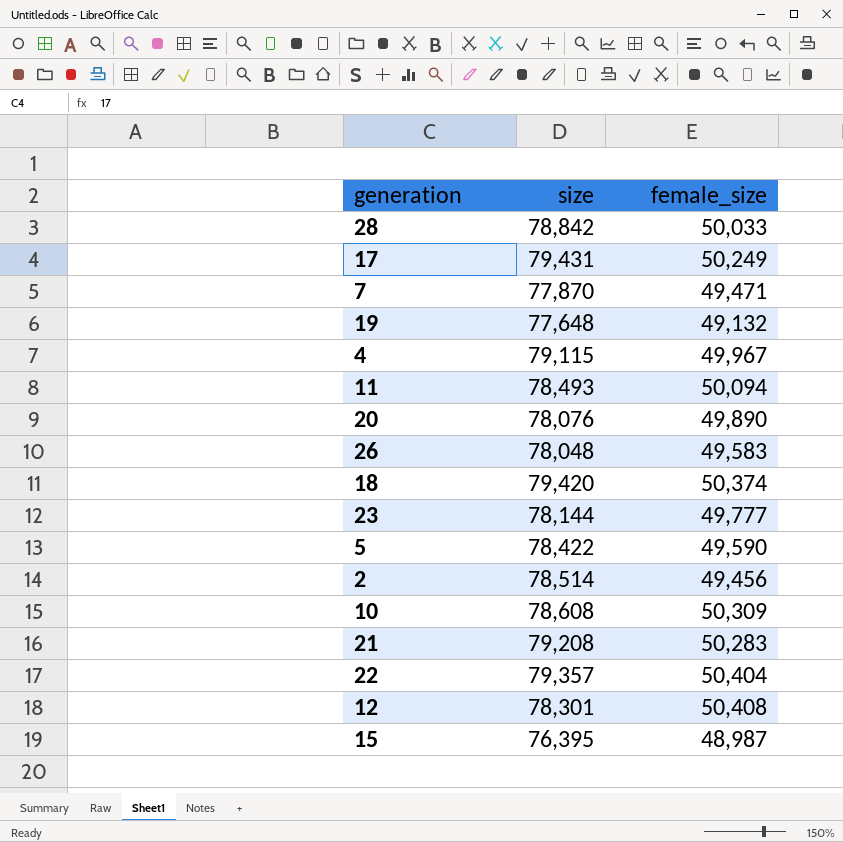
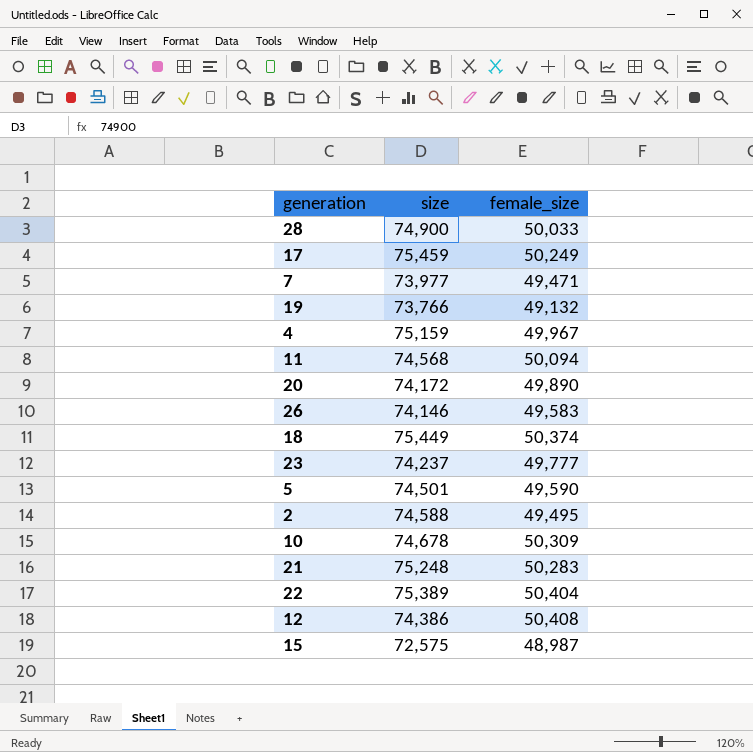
28 | size: 78,842 -> 74,900
17 | size: 79,431 -> 75,459
7 | size: 77,870 -> 73,977
19 | size: 77,648 -> 73,766
4 | size: 79,115 -> 75,159
11 | size: 78,493 -> 74,568
20 | size: 78,076 -> 74,172
26 | size: 78,048 -> 74,146
18 | size: 79,420 -> 75,449
23 | size: 78,144 -> 74,237
5 | size: 78,422 -> 74,501
2 | size: 78,514 -> 74,588
2 | female_size: 49,456 -> 49,495
10 | size: 78,608 -> 74,678
21 | size: 79,208 -> 75,248
22 | size: 79,357 -> 75,389
12 | size: 78,301 -> 74,386
15 | size: 76,395 -> 72,575

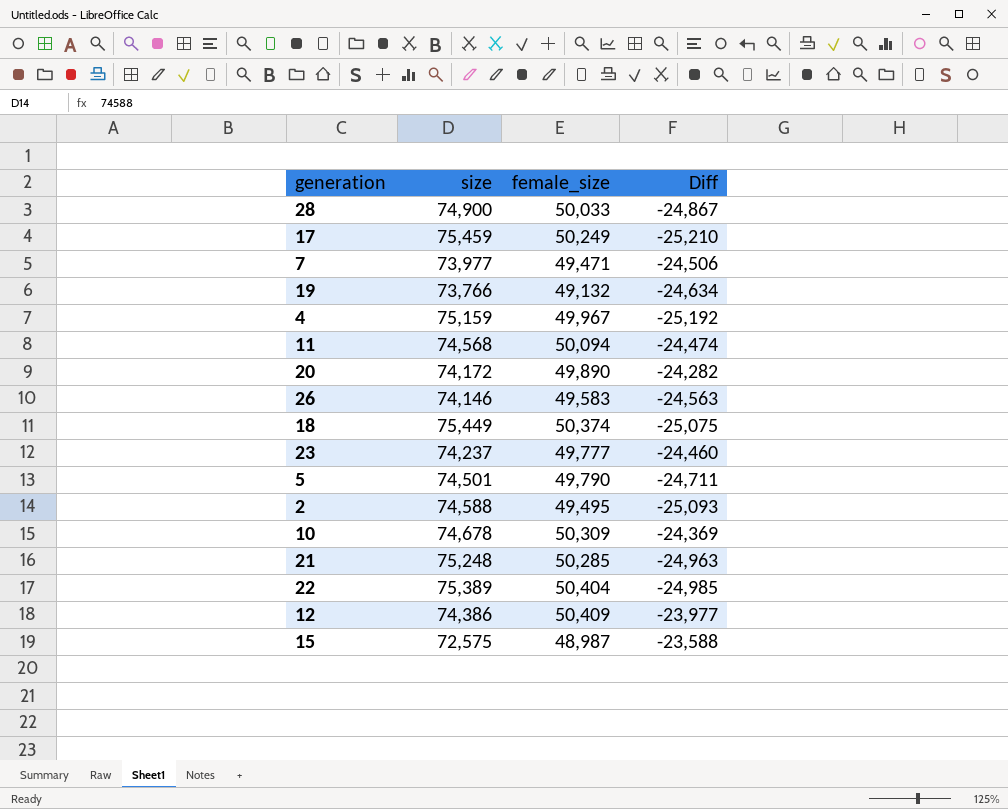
column Diff | formula: none -> [female_size] - [size]
5 | female_size: 49,590 -> 49,790
21 | female_size: 50,283 -> 50,285
12 | female_size: 50,408 -> 50,409

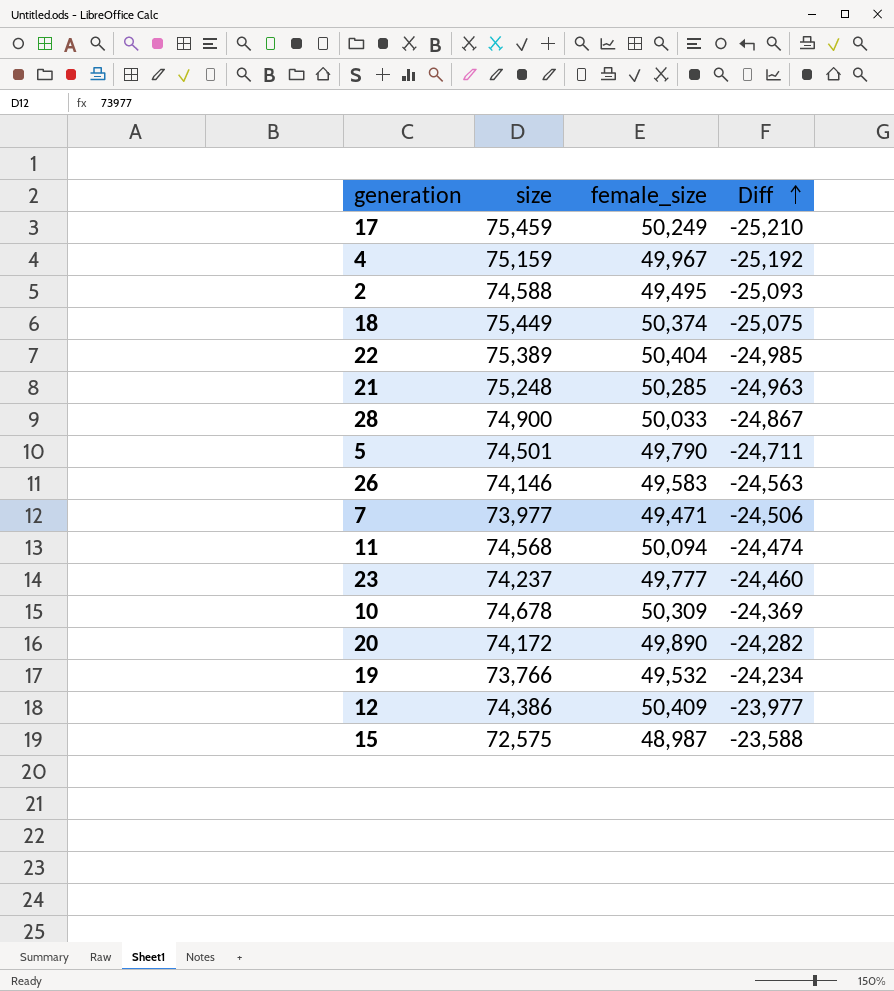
row order: none -> Diff ascending
19 | female_size: 49,132 -> 49,532
19 | Diff: -24,634 -> -24,234

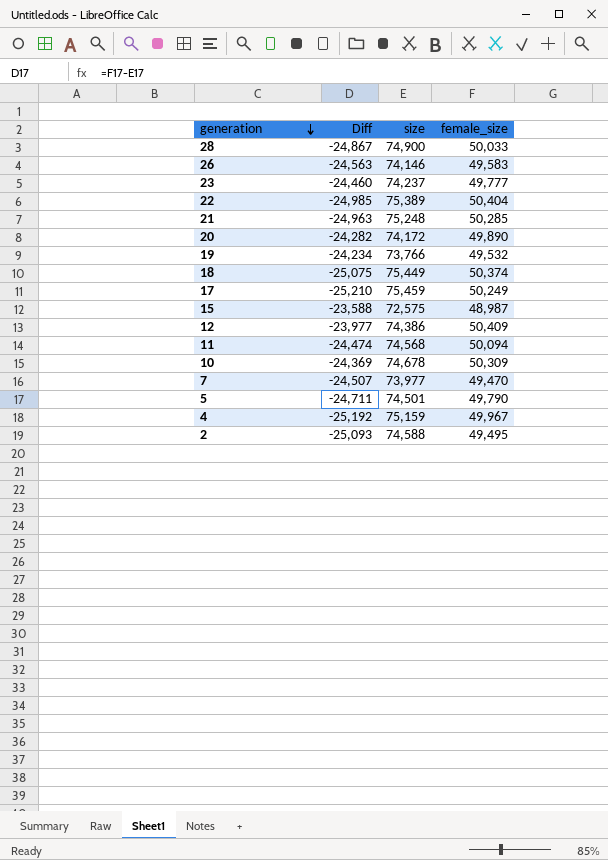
row order: Diff ascending -> generation descending
column Diff | position: 4 -> 2
7 | Diff: -24,506 -> -24,507
7 | female_size: 49,471 -> 49,470

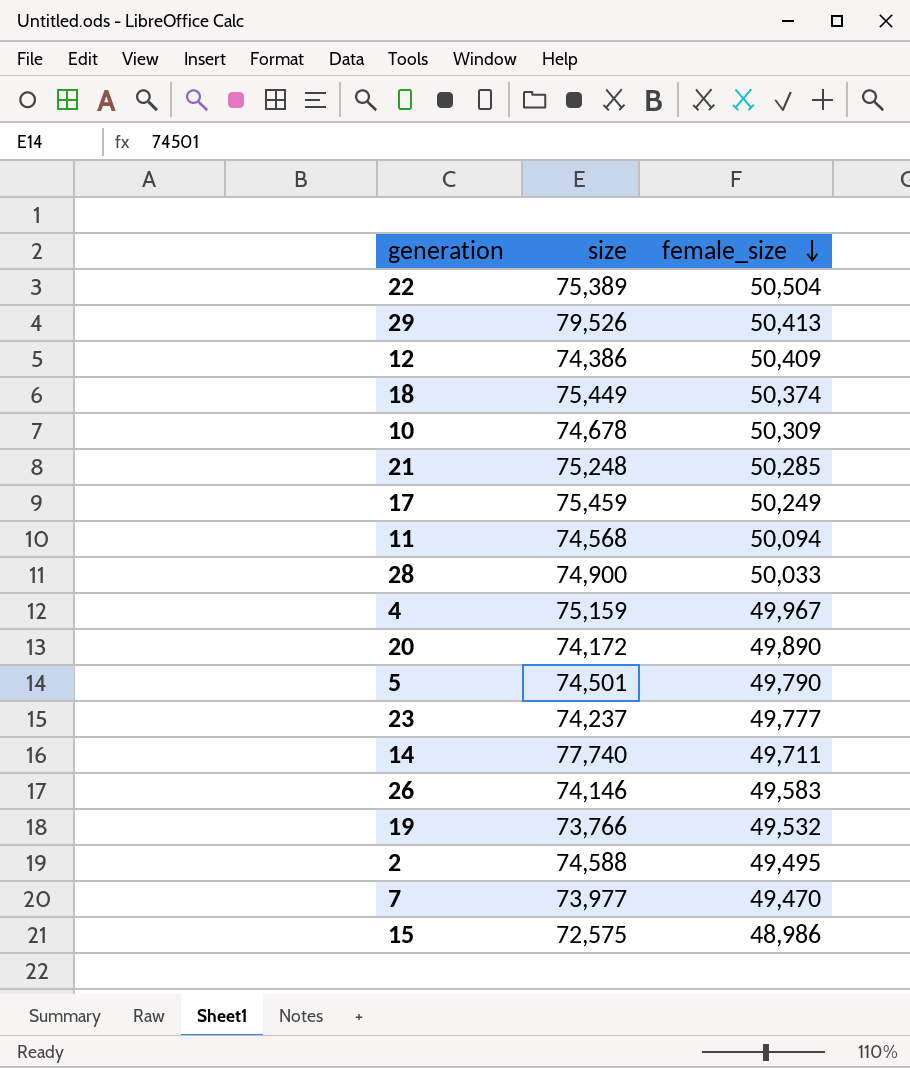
row order: generation descending -> female_size descending
column Diff | formula: [female_size] - [size] -> none
22 | female_size: 50,404 -> 50,504
row 29: none -> 79,526 | 50,413
row 14: none -> 77,740 | 49,711
15 | female_size: 48,987 -> 48,986

